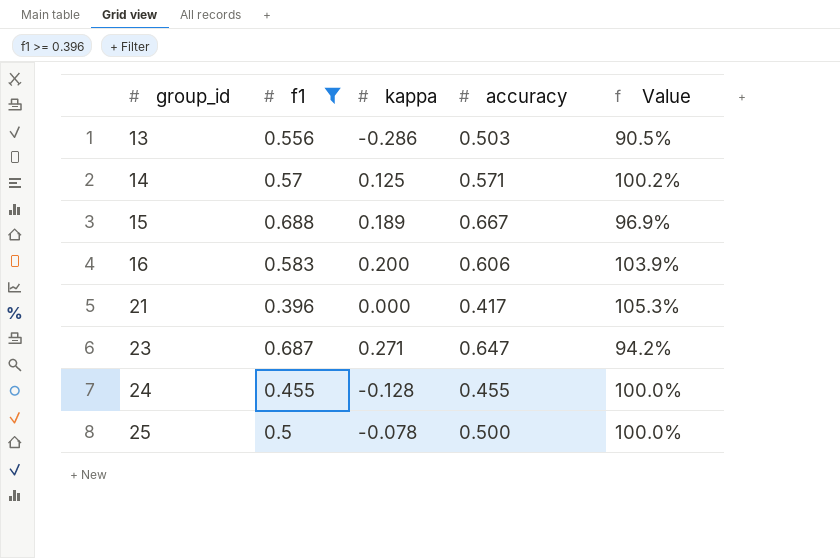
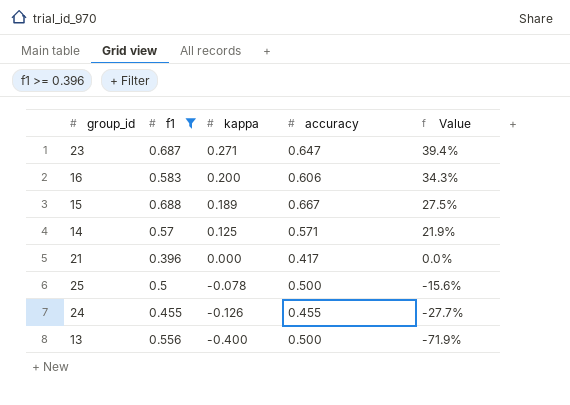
row order: group_id ascending -> kappa descending
column Value | formula: [accuracy] / [f1] -> [kappa] / [f1]
24 | kappa: -0.128 -> -0.126
13 | kappa: -0.286 -> -0.400
13 | accuracy: 0.503 -> 0.500

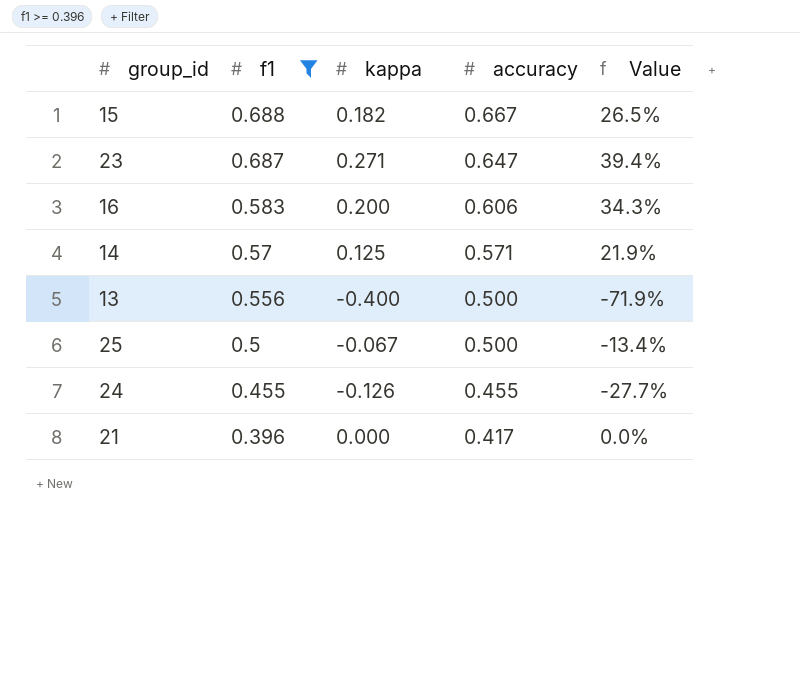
row order: kappa descending -> f1 descending
15 | kappa: 0.189 -> 0.182
15 | Value: 27.5% -> 26.5%
25 | kappa: -0.078 -> -0.067
25 | Value: -15.6% -> -13.4%

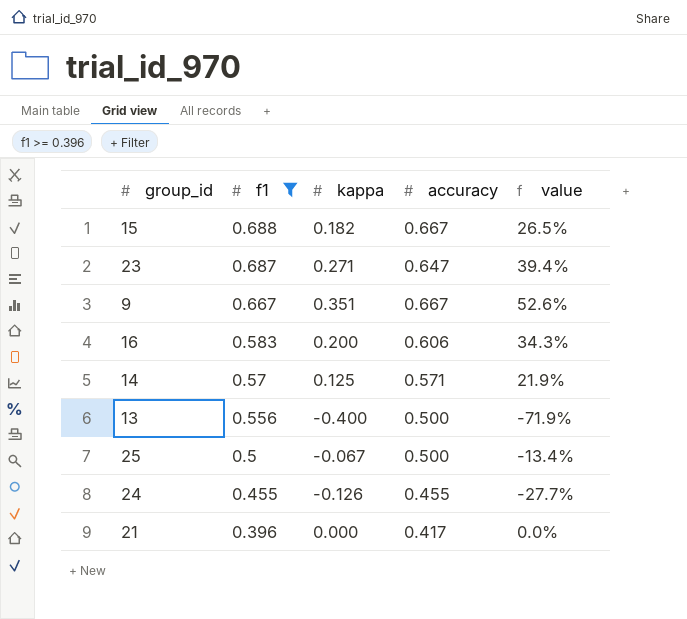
column name: Value -> value
row 9: none -> 0.667 | 0.351 | 0.667 | 52.6%

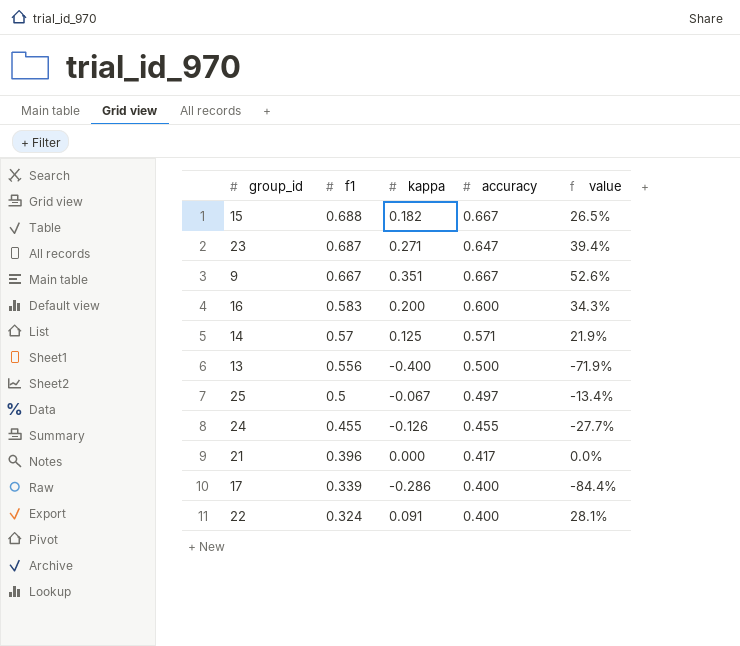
filter: f1 >= 0.396 -> none
16 | accuracy: 0.606 -> 0.600
25 | accuracy: 0.500 -> 0.497

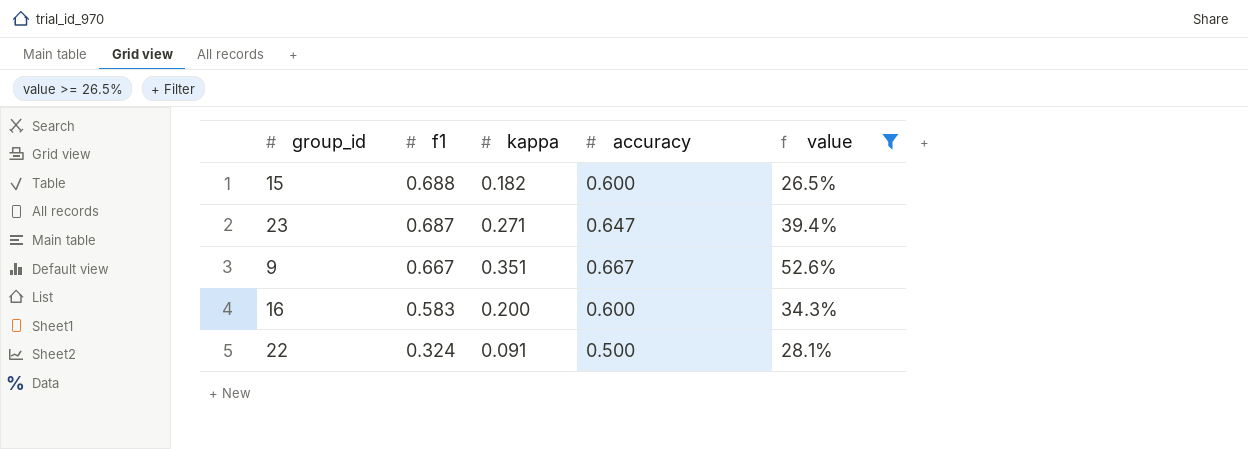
filter: none -> value >= 26.5%
15 | accuracy: 0.667 -> 0.600
22 | accuracy: 0.400 -> 0.500

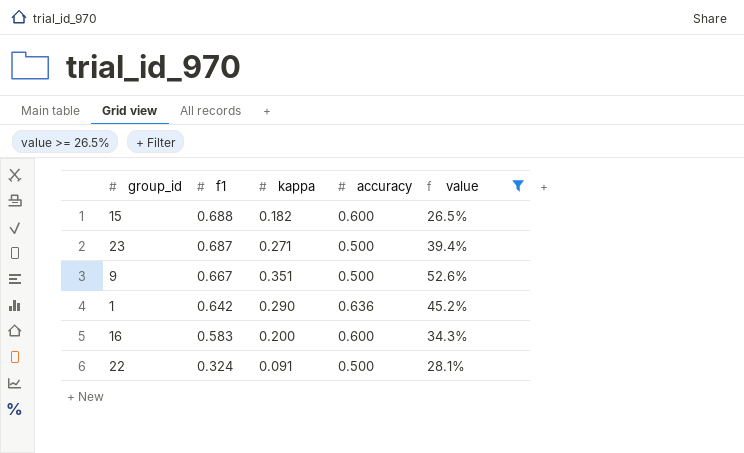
23 | accuracy: 0.647 -> 0.500
9 | accuracy: 0.667 -> 0.500
row 1: none -> 0.642 | 0.290 | 0.636 | 45.2%

